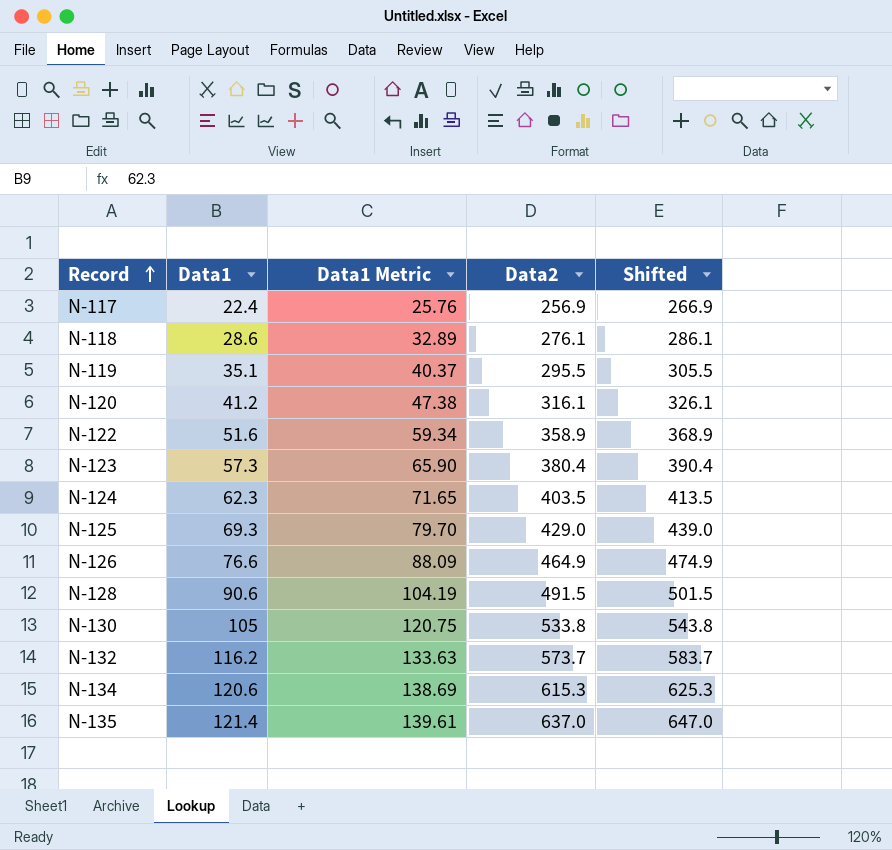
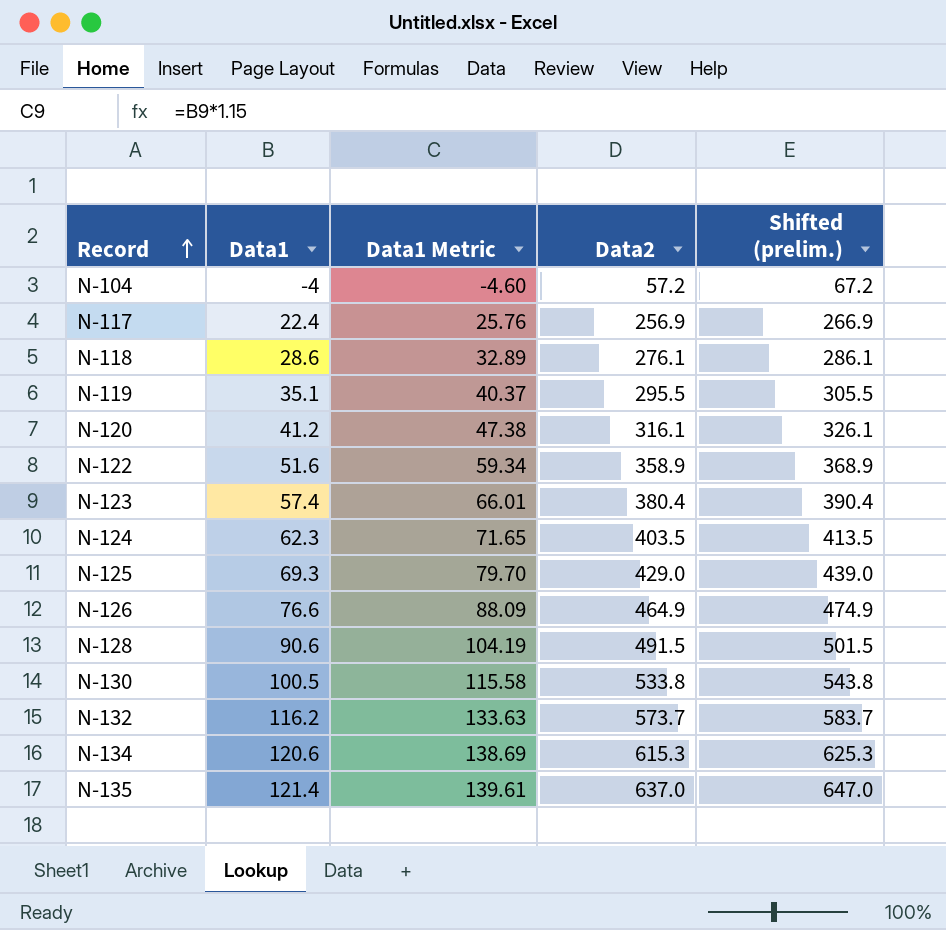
column name: Shifted -> Shifted (prelim.)
row N-104: none -> -4 | -4.60 | 57.2 | 67.2
N-123 | Data1: 57.3 -> 57.4
N-123 | Data1 Metric: 65.90 -> 66.01
N-130 | Data1: 105 -> 100.5
N-130 | Data1 Metric: 120.75 -> 115.58

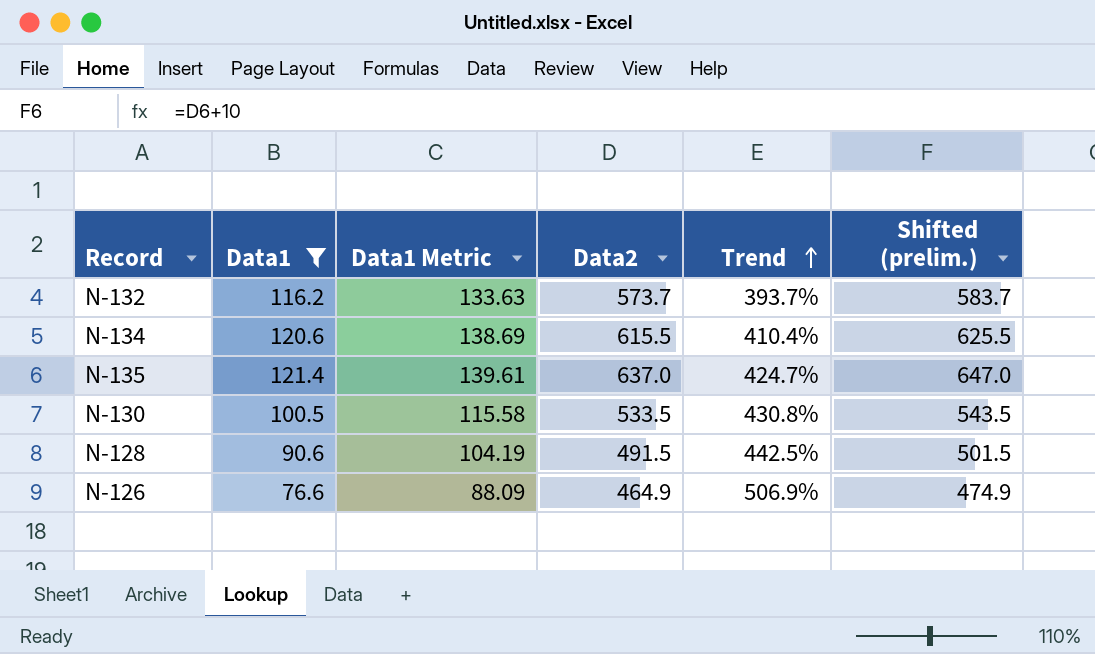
filter: none -> Data1 >= 76.6
row order: Record ascending -> Trend ascending
column Trend | formula: none -> ([Data2] - [Data1]) / [Data1]
N-134 | Data2: 615.3 -> 615.5
N-134 | Shifted (prelim.): 625.3 -> 625.5
N-130 | Data2: 533.8 -> 533.5
N-130 | Shifted (prelim.): 543.8 -> 543.5

